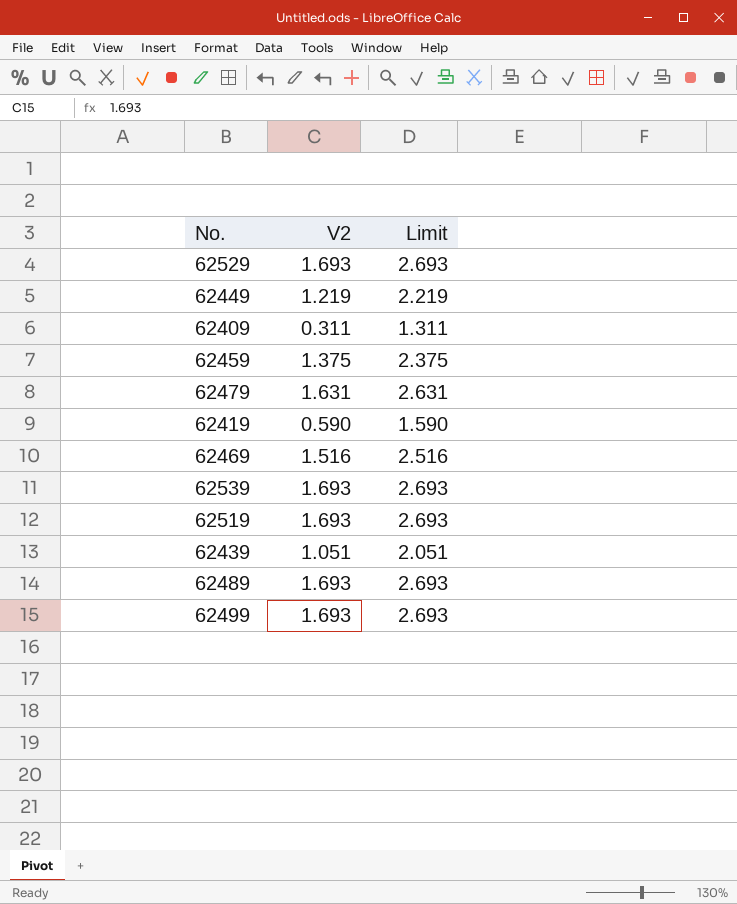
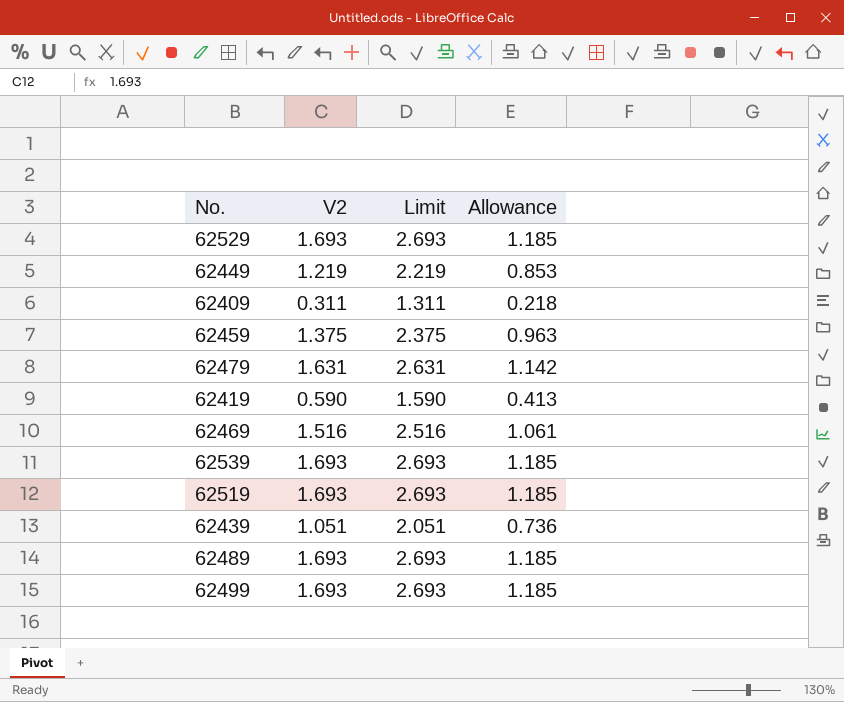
column Allowance | formula: none -> [V2] * 0.7

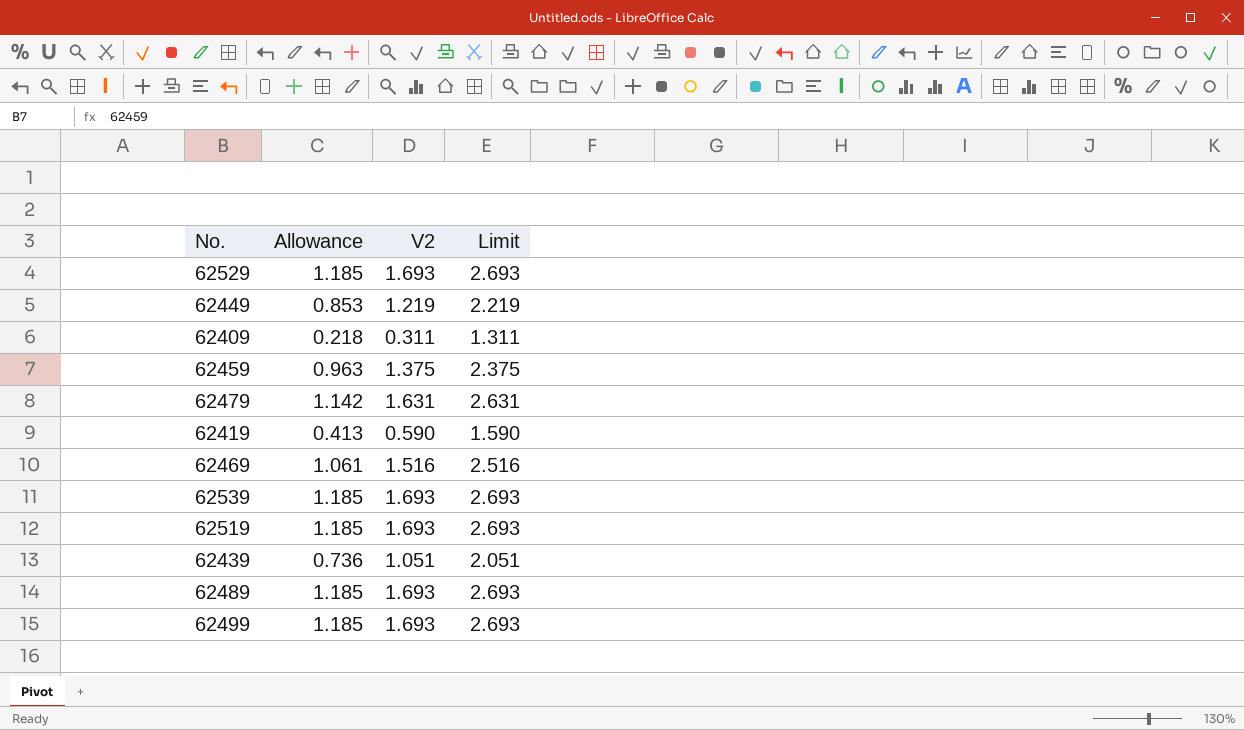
column Allowance | position: 4 -> 2

